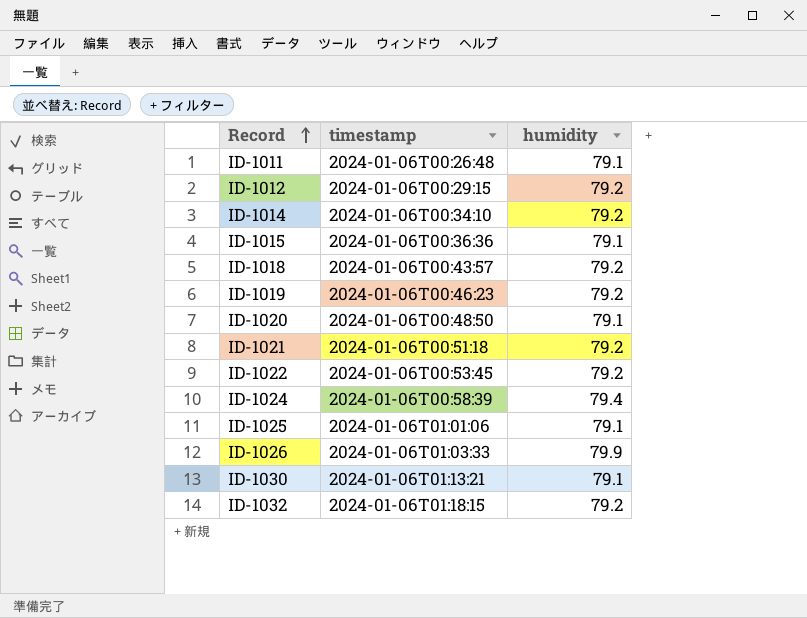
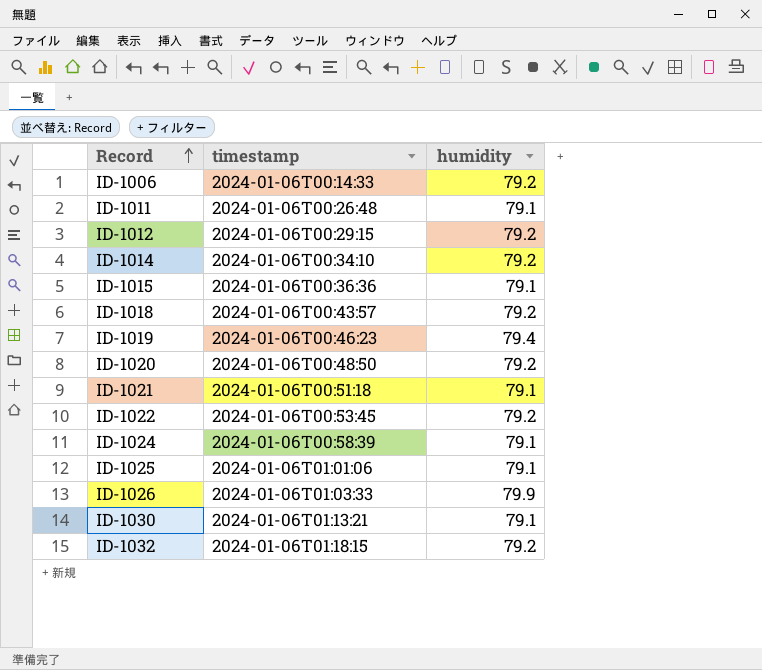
row ID-1006: none -> 2024-01-06T00:14:33 | 79.2
ID-1019 | humidity: 79.2 -> 79.4
ID-1020 | humidity: 79.1 -> 79.2
ID-1021 | humidity: 79.2 -> 79.1
ID-1024 | humidity: 79.4 -> 79.1

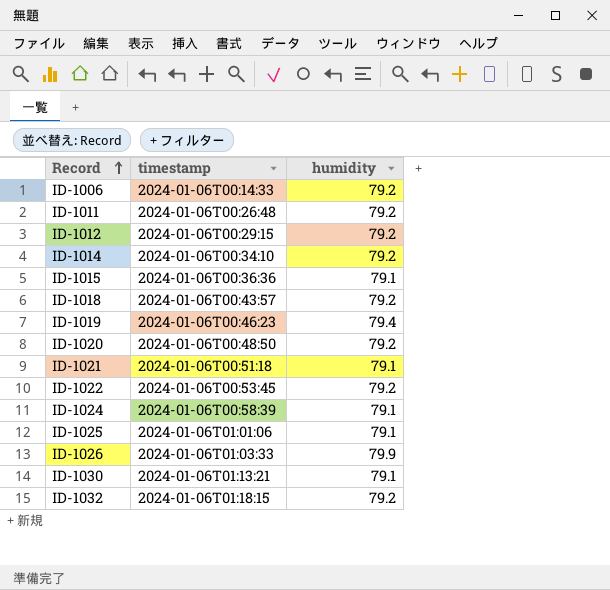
ID-1011 | humidity: 79.1 -> 79.2

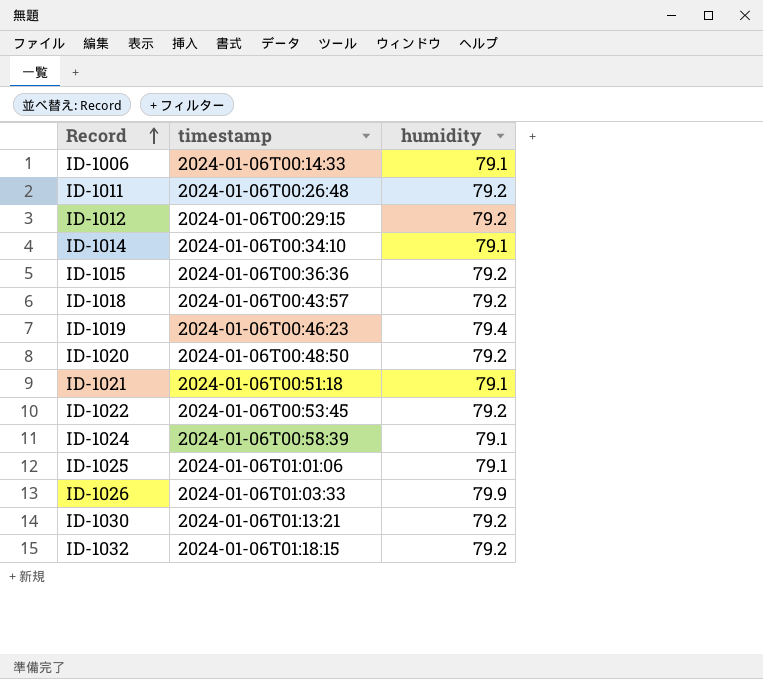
ID-1006 | humidity: 79.2 -> 79.1
ID-1014 | humidity: 79.2 -> 79.1
ID-1015 | humidity: 79.1 -> 79.2
ID-1030 | humidity: 79.1 -> 79.2

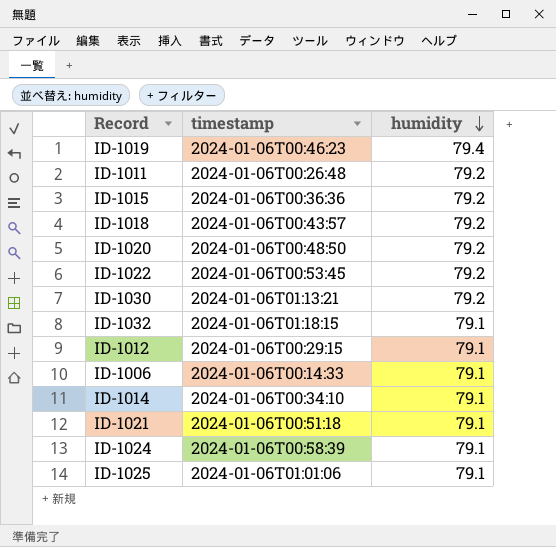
row order: Record ascending -> humidity descending
row ID-1026: 2024-01-06T01:03:33 | 79.9 -> none
ID-1032 | humidity: 79.2 -> 79.1
ID-1012 | humidity: 79.2 -> 79.1

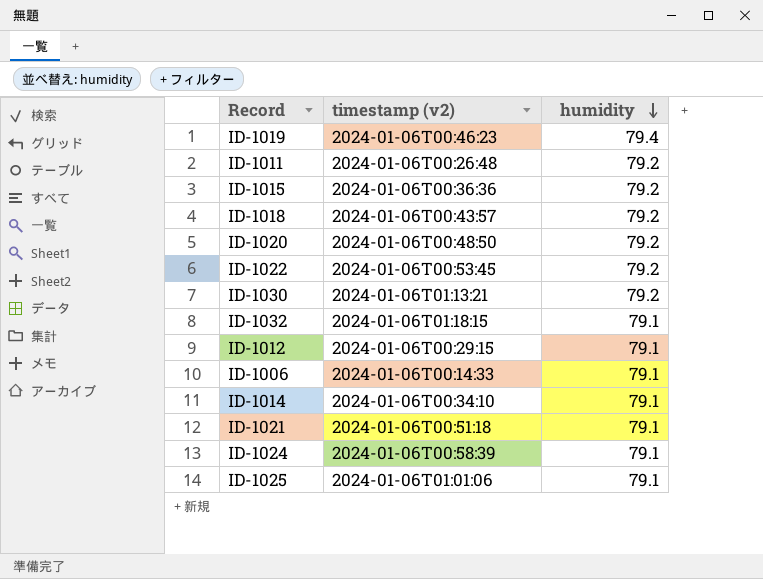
column name: timestamp -> timestamp (v2)

